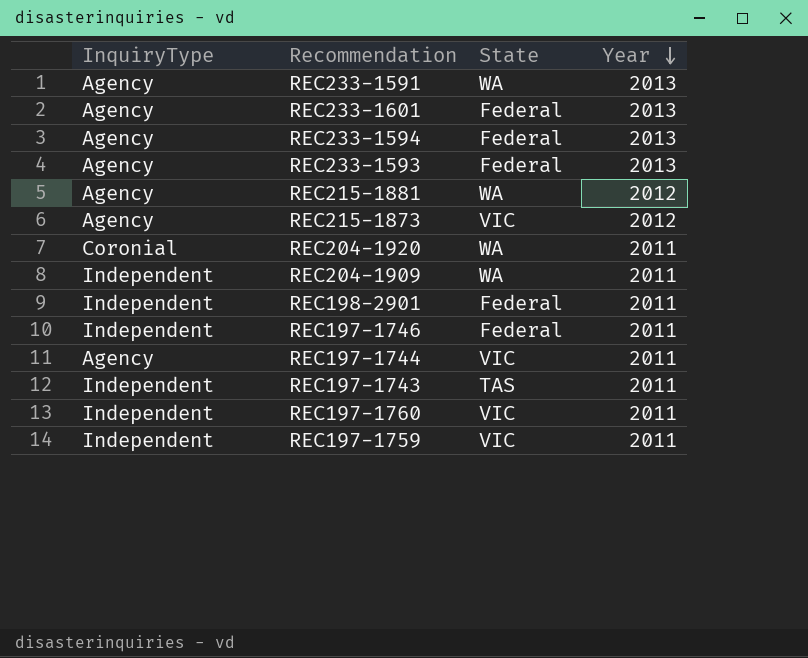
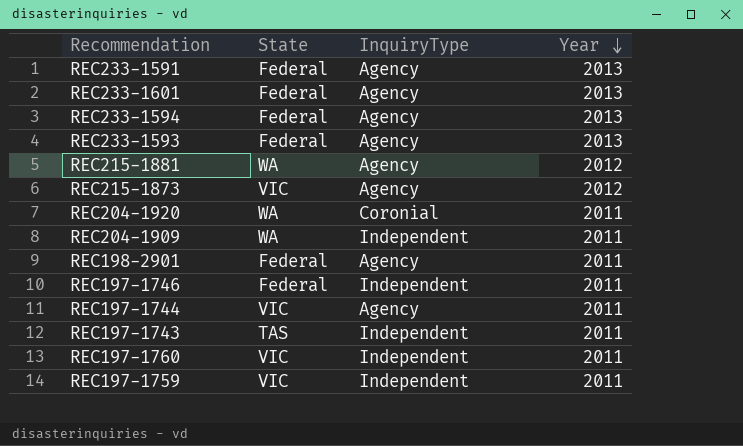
column InquiryType | position: 1 -> 3
REC233-1591 | State: WA -> Federal
REC198-2901 | InquiryType: Independent -> Agency

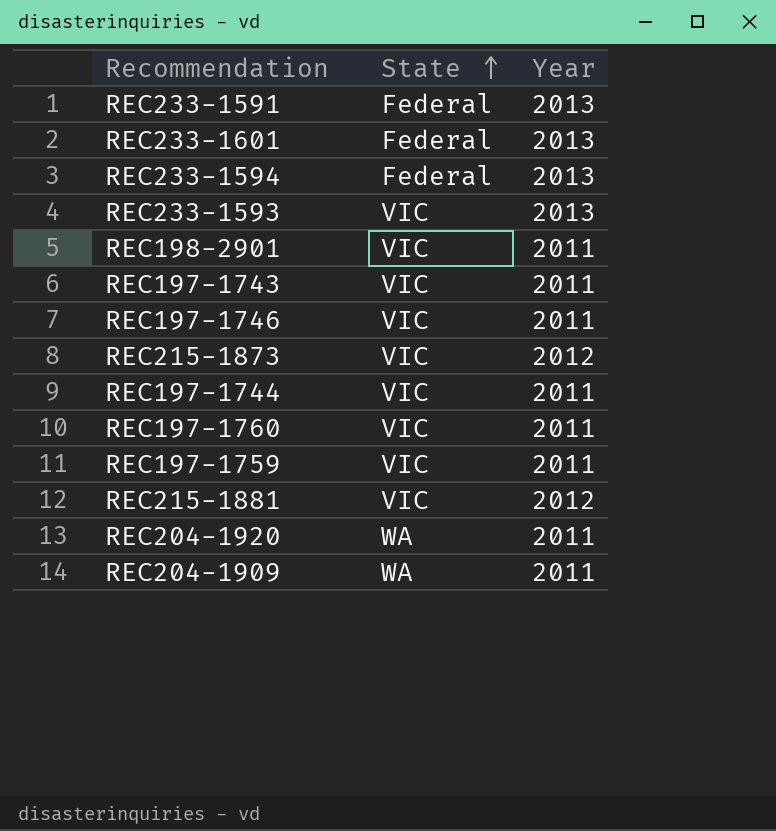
row order: Year descending -> State ascending
column InquiryType | position: 3 -> none
REC233-1593 | State: Federal -> VIC
REC198-2901 | State: Federal -> VIC
REC197-1743 | State: TAS -> VIC
REC197-1746 | State: Federal -> VIC
REC215-1881 | State: WA -> VIC

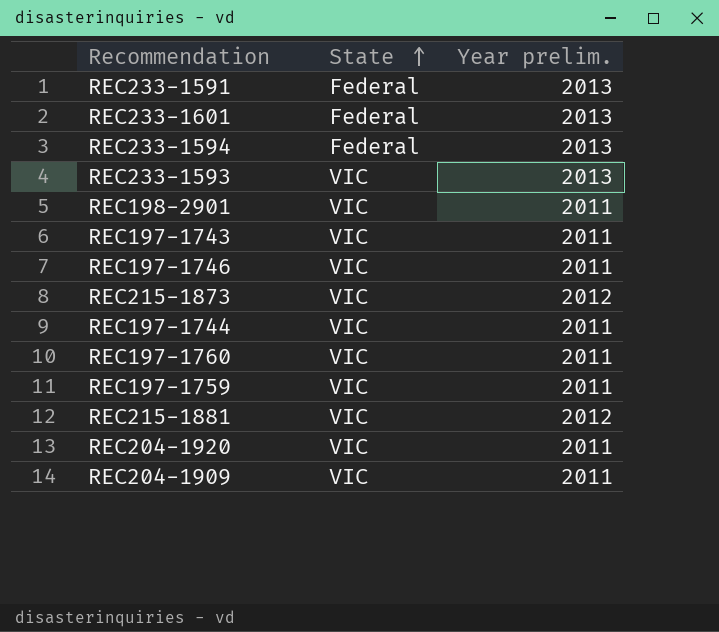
column name: Year -> Year prelim.
REC204-1920 | State: WA -> VIC
REC204-1909 | State: WA -> VIC

